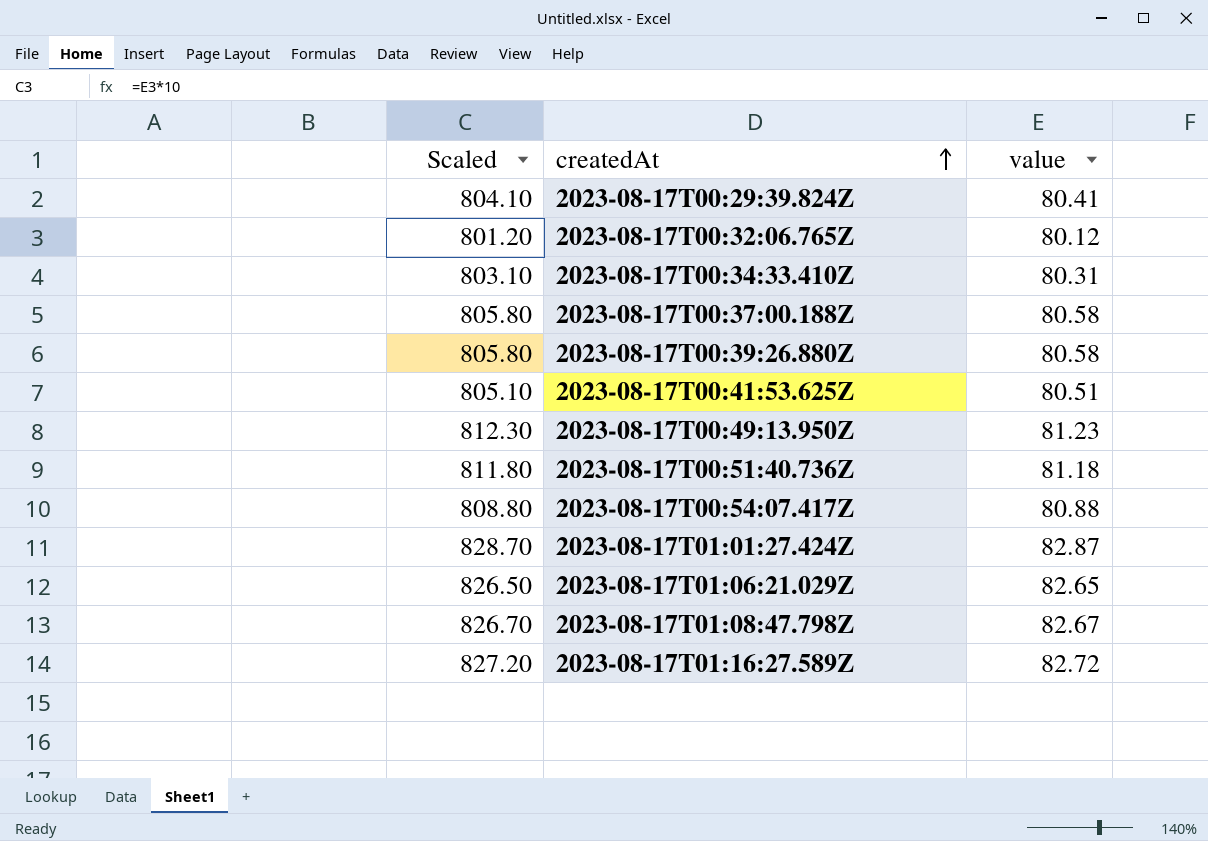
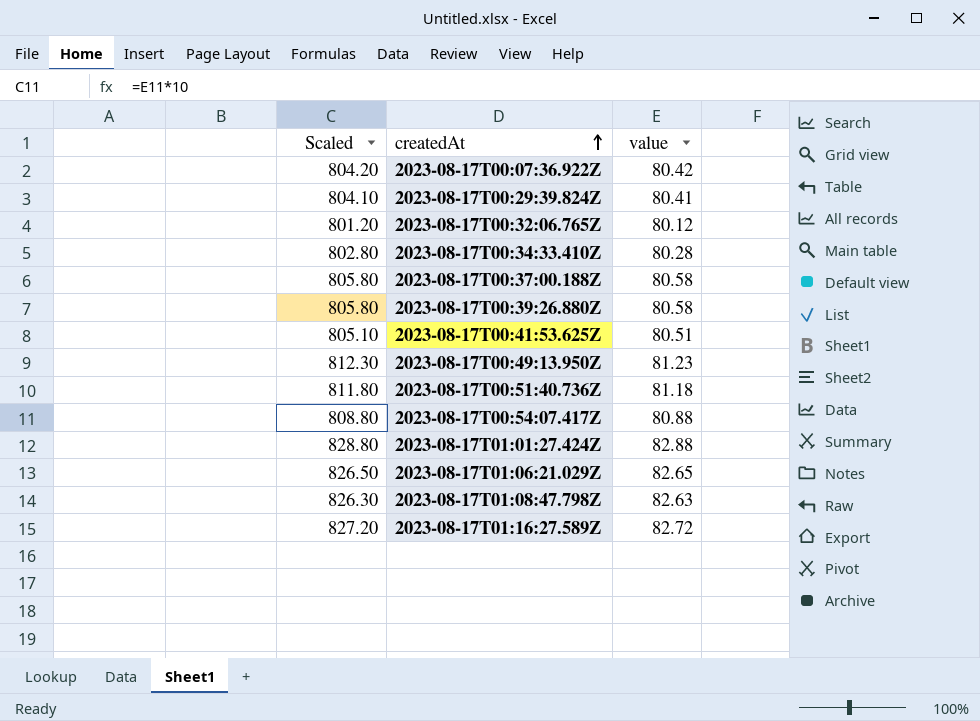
row 2023-08-17T00:07:36.922Z: none -> 804.20 | 80.42
2023-08-17T00:34:33.410Z | Scaled: 803.10 -> 802.80
2023-08-17T00:34:33.410Z | value: 80.31 -> 80.28
2023-08-17T01:01:27.424Z | Scaled: 828.70 -> 828.80
2023-08-17T01:01:27.424Z | value: 82.87 -> 82.88
2023-08-17T01:08:47.798Z | Scaled: 826.70 -> 826.30
2023-08-17T01:08:47.798Z | value: 82.67 -> 82.63

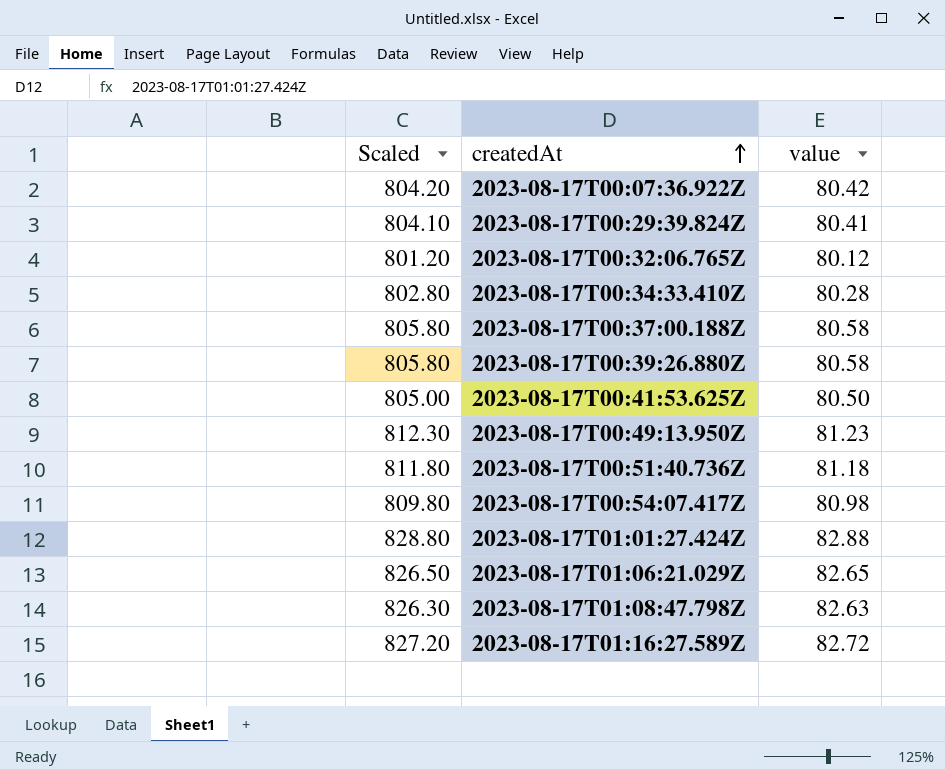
2023-08-17T00:41:53.625Z | Scaled: 805.10 -> 805.00
2023-08-17T00:41:53.625Z | value: 80.51 -> 80.50
2023-08-17T00:54:07.417Z | Scaled: 808.80 -> 809.80
2023-08-17T00:54:07.417Z | value: 80.88 -> 80.98

